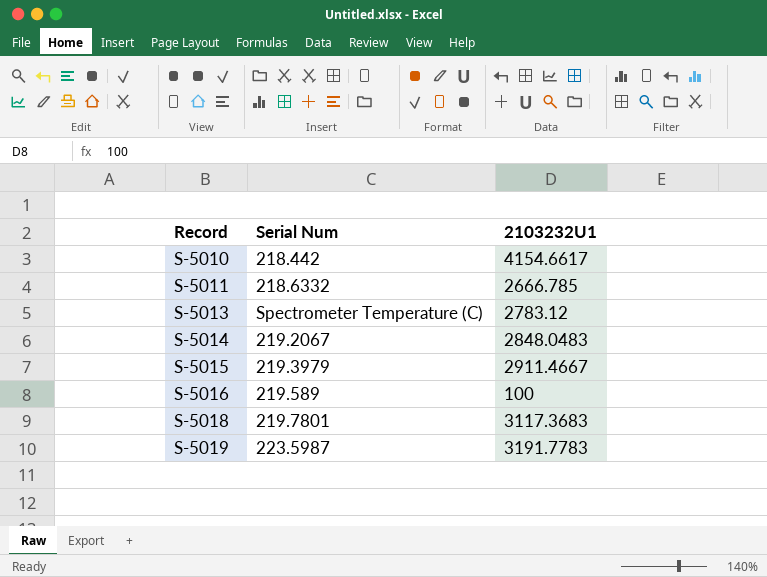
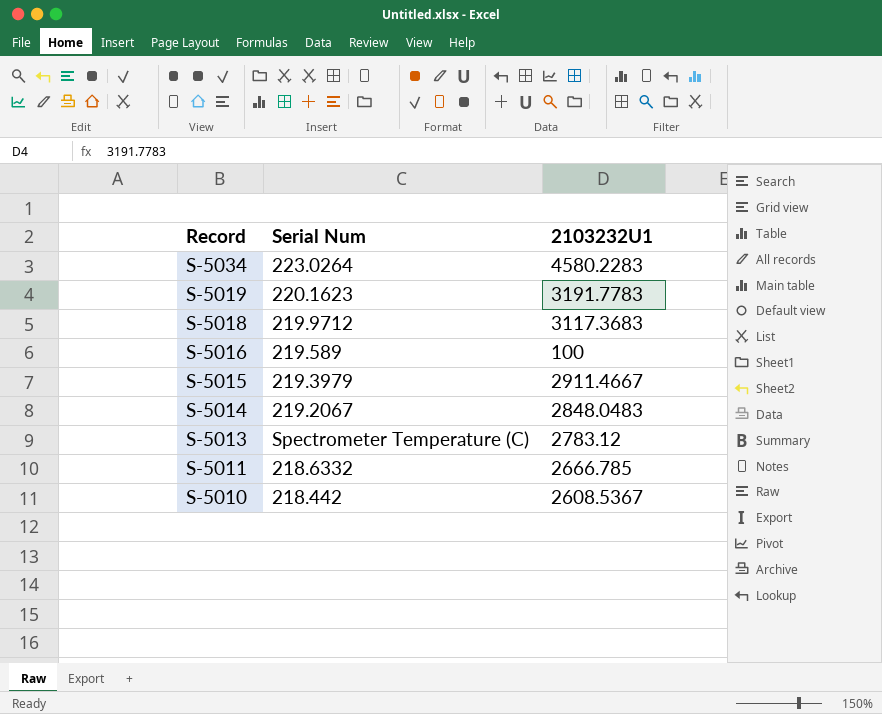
row order: Record ascending -> Record descending
row S-5034: none -> 223.0264 | 4580.2283
S-5019 | Serial Num: 223.5987 -> 220.1623
S-5018 | Serial Num: 219.7801 -> 219.9712
S-5010 | 2103232U1: 4154.6617 -> 2608.5367

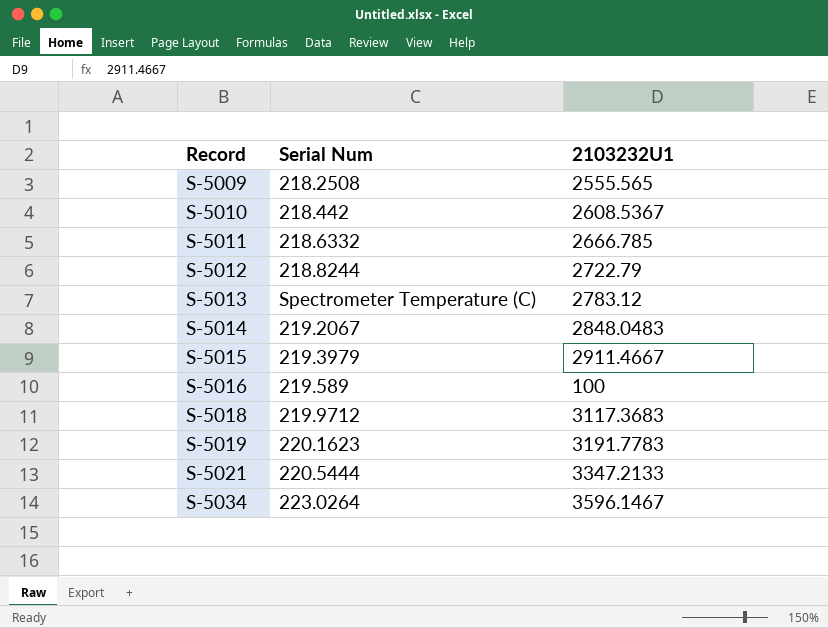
row order: Record descending -> Record ascending
row S-5009: none -> 218.2508 | 2555.565
row S-5012: none -> 218.8244 | 2722.79
row S-5021: none -> 220.5444 | 3347.2133
S-5034 | 2103232U1: 4580.2283 -> 3596.1467

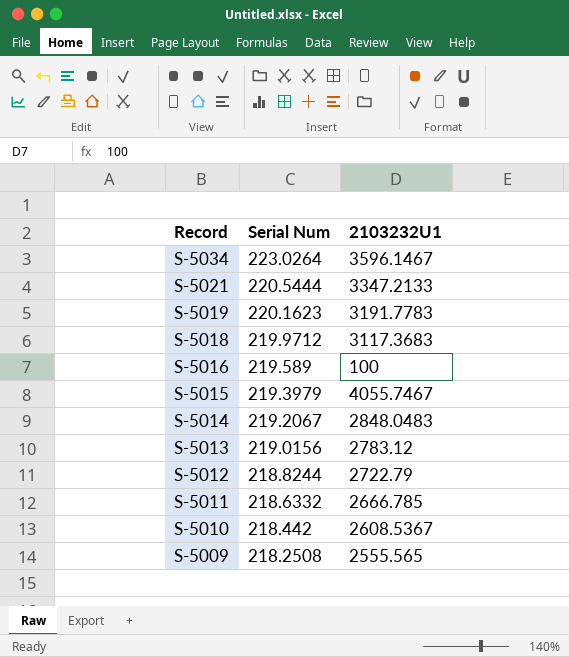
row order: Record ascending -> Record descending
S-5015 | 2103232U1: 2911.4667 -> 4055.7467
S-5013 | Serial Num: Spectrometer Temperature (C) -> 219.0156

